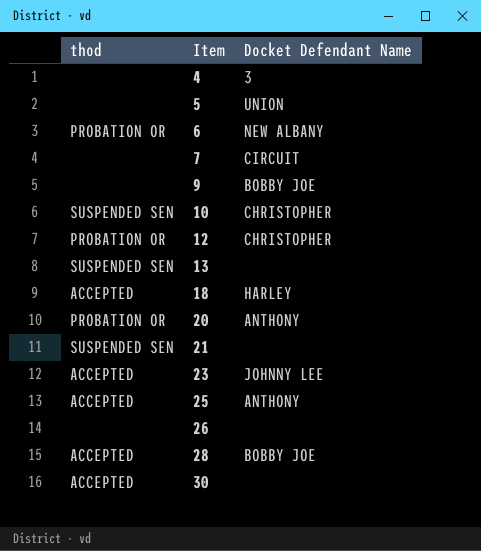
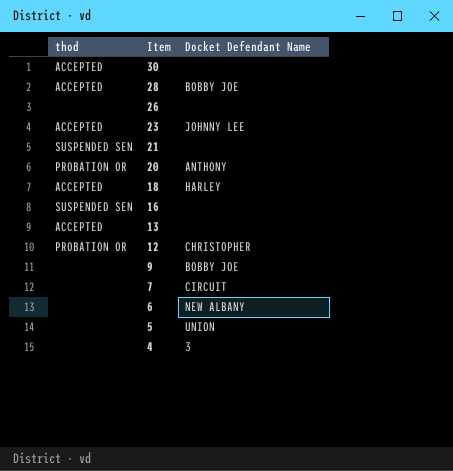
row order: Item ascending -> Item descending
row 10: SUSPENDED SEN | CHRISTOPHER -> none
row 25: ACCEPTED | ANTHONY -> none
row 16: none -> SUSPENDED SEN | none
13 | thod: SUSPENDED SEN -> ACCEPTED
6 | thod: PROBATION OR -> none

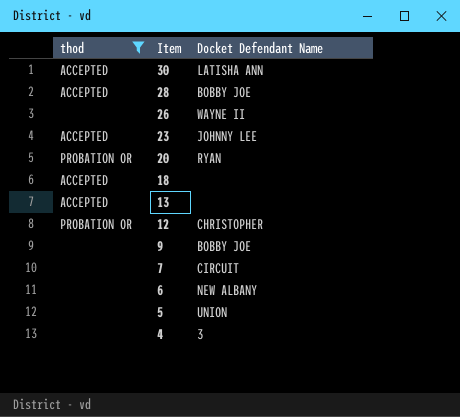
filter: none -> thod != SUSPENDED SEN
30 | Docket Defendant Name: none -> LATISHA ANN
26 | Docket Defendant Name: none -> WAYNE II
20 | Docket Defendant Name: ANTHONY -> RYAN
18 | Docket Defendant Name: HARLEY -> none

